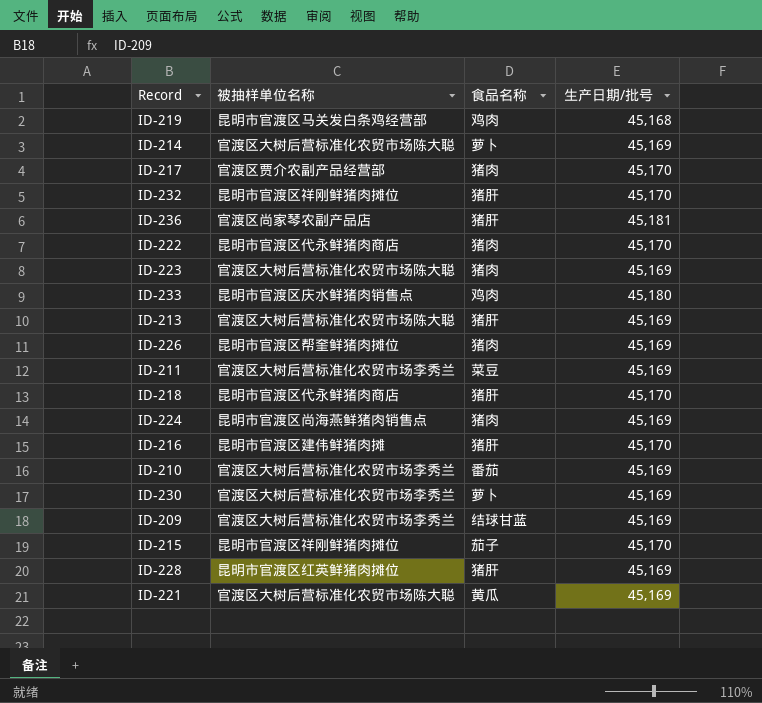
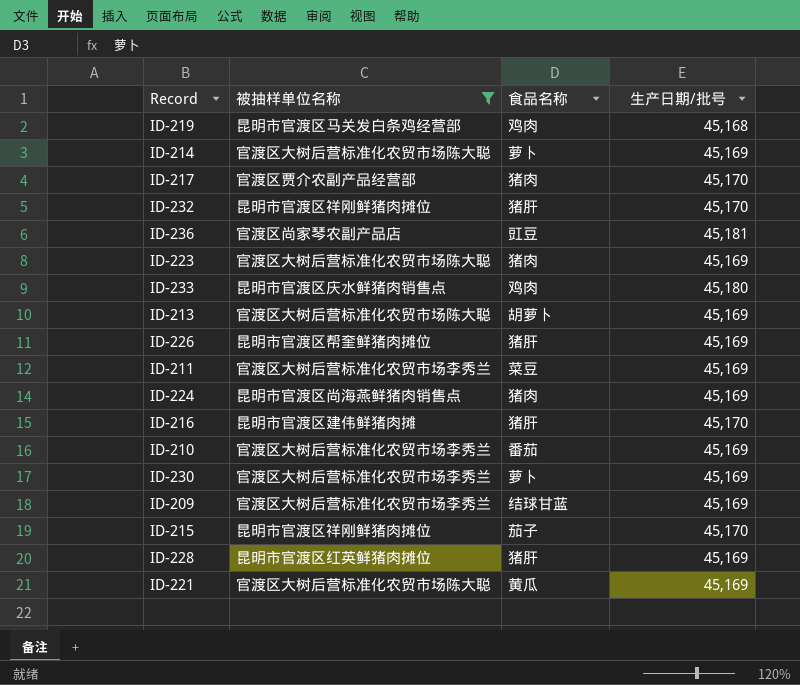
filter: none -> 被抽样单位名称 != 昆明市官渡区代永鲜猪肉商店
ID-236 | 食品名称: 猪肝 -> 豇豆
ID-213 | 食品名称: 猪肝 -> 胡萝卜
ID-226 | 食品名称: 猪肉 -> 猪肝

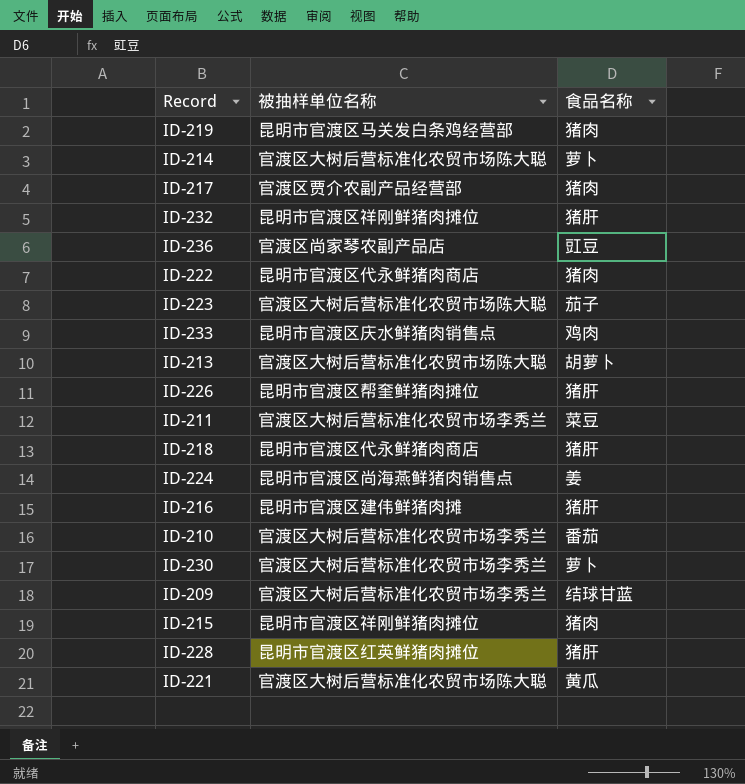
filter: 被抽样单位名称 != 昆明市官渡区代永鲜猪肉商店 -> none
column 生产日期/批号 | position: 4 -> none
ID-219 | 食品名称: 鸡肉 -> 猪肉
ID-223 | 食品名称: 猪肉 -> 茄子
ID-224 | 食品名称: 猪肉 -> 姜
ID-215 | 食品名称: 茄子 -> 猪肉

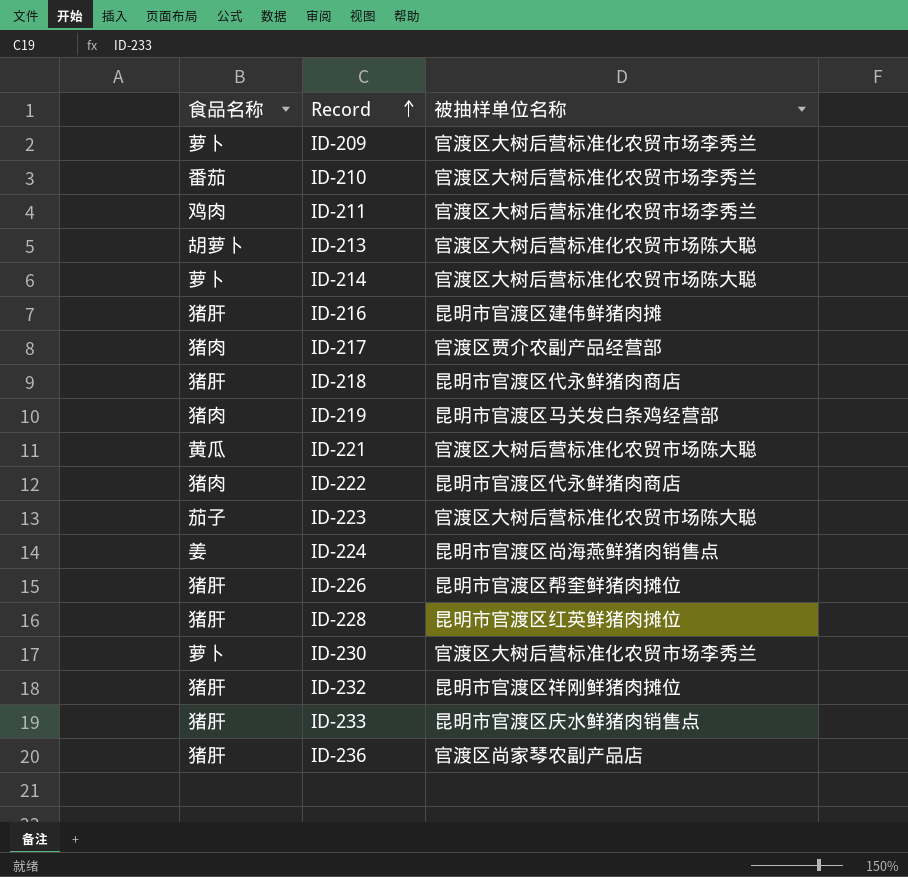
row order: none -> Record ascending
column 食品名称 | position: 3 -> 1
row ID-215: 昆明市官渡区祥刚鲜猪肉摊位 | 猪肉 -> none
ID-209 | 食品名称: 结球甘蓝 -> 萝卜
ID-211 | 食品名称: 菜豆 -> 鸡肉
ID-233 | 食品名称: 鸡肉 -> 猪肝
ID-236 | 食品名称: 豇豆 -> 猪肝

